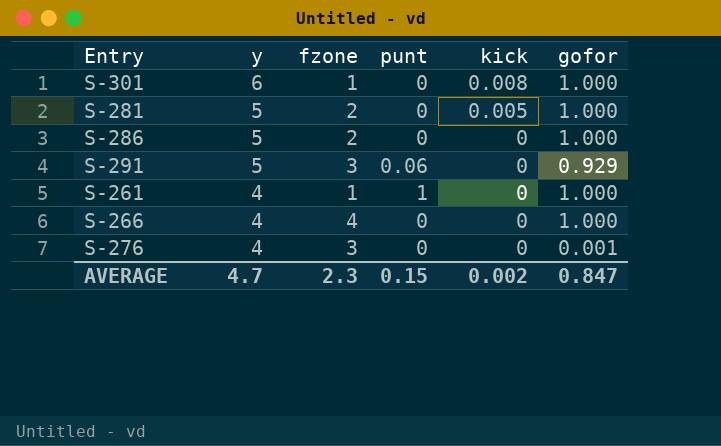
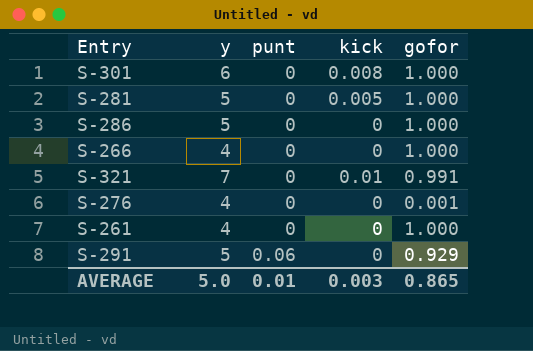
row order: y descending -> punt ascending
column fzone | position: 3 -> none
row S-321: none -> 7 | 0 | 0.01 | 0.991
S-261 | punt: 1 -> 0
AVERAGE | y: 4.7 -> 5.0
AVERAGE | punt: 0.15 -> 0.01
AVERAGE | kick: 0.002 -> 0.003
AVERAGE | gofor: 0.847 -> 0.865

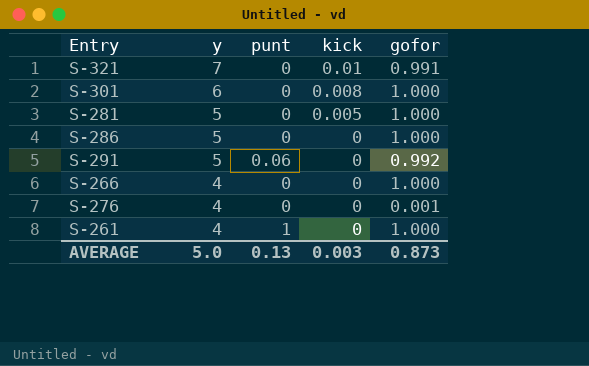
row order: punt ascending -> y descending
S-291 | gofor: 0.929 -> 0.992
S-261 | punt: 0 -> 1
AVERAGE | punt: 0.01 -> 0.13
AVERAGE | gofor: 0.865 -> 0.873

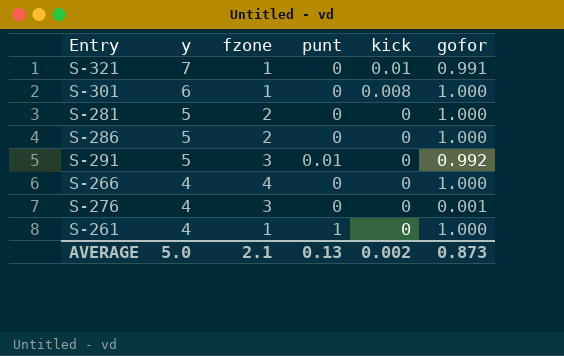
column fzone | position: none -> 3
S-281 | kick: 0.005 -> 0
S-291 | punt: 0.06 -> 0.01
AVERAGE | kick: 0.003 -> 0.002

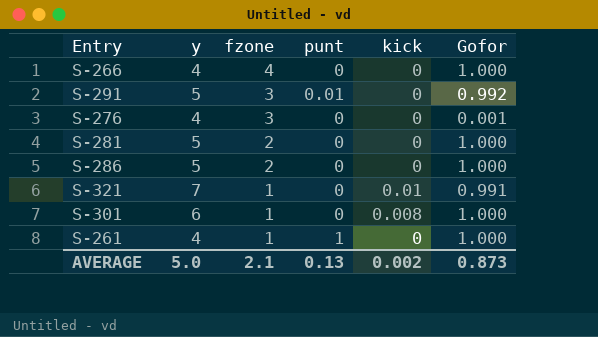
row order: y descending -> fzone descending
column name: gofor -> Gofor

